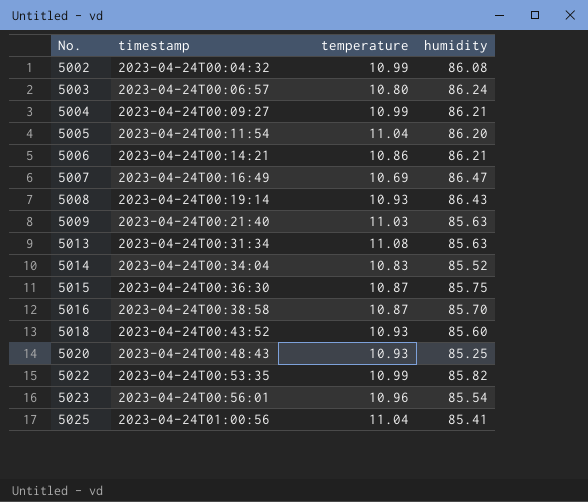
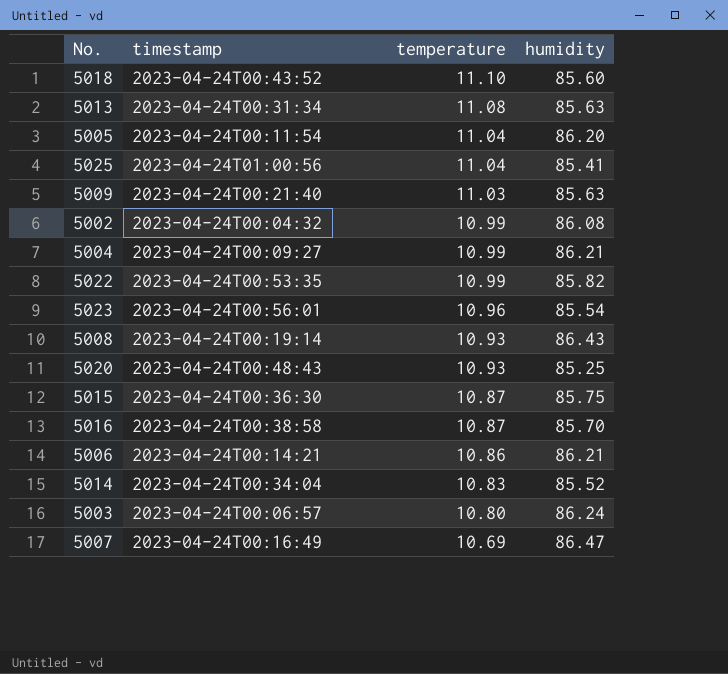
row order: No. ascending -> temperature descending
5018 | temperature: 10.93 -> 11.10

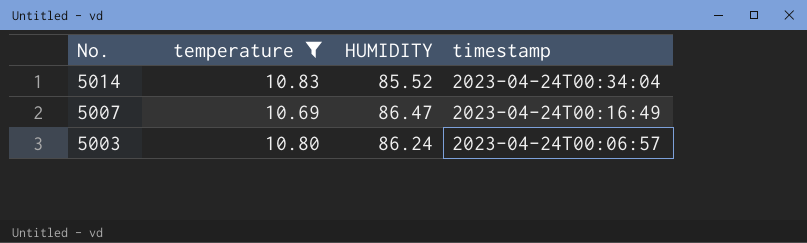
filter: none -> temperature <= 10.83
row order: temperature descending -> No. descending
column name: humidity -> HUMIDITY
column timestamp | position: 2 -> 4

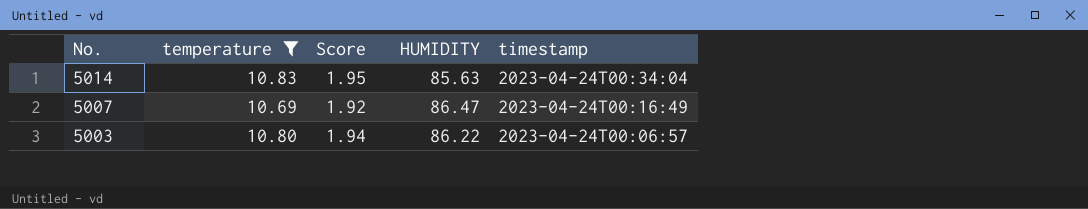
column Score | formula: none -> [temperature] * 0.18
5014 | HUMIDITY: 85.52 -> 85.63
5003 | HUMIDITY: 86.24 -> 86.22

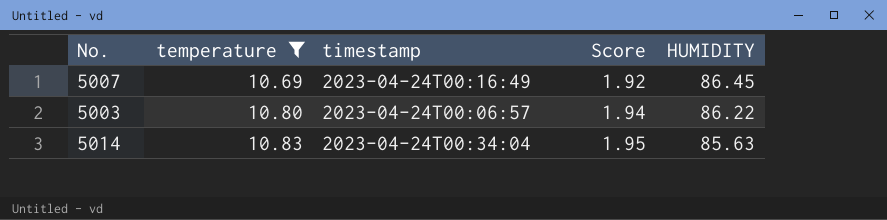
row order: No. descending -> temperature ascending
column timestamp | position: 5 -> 3
5007 | HUMIDITY: 86.47 -> 86.45

